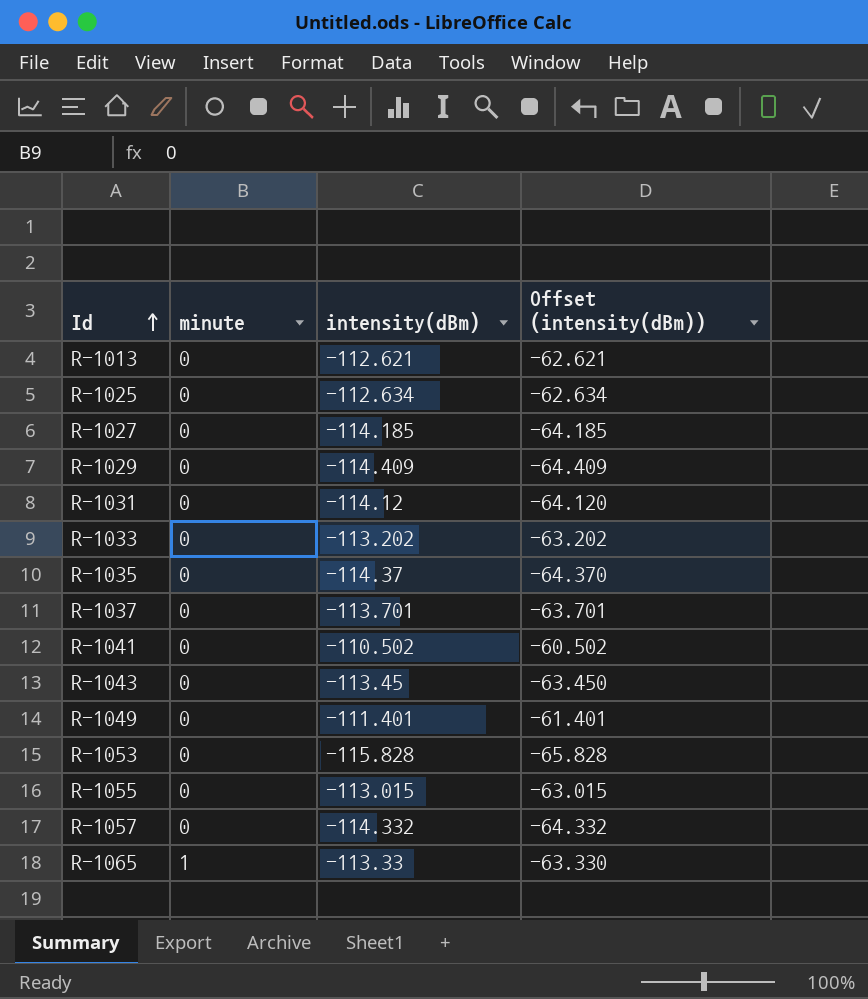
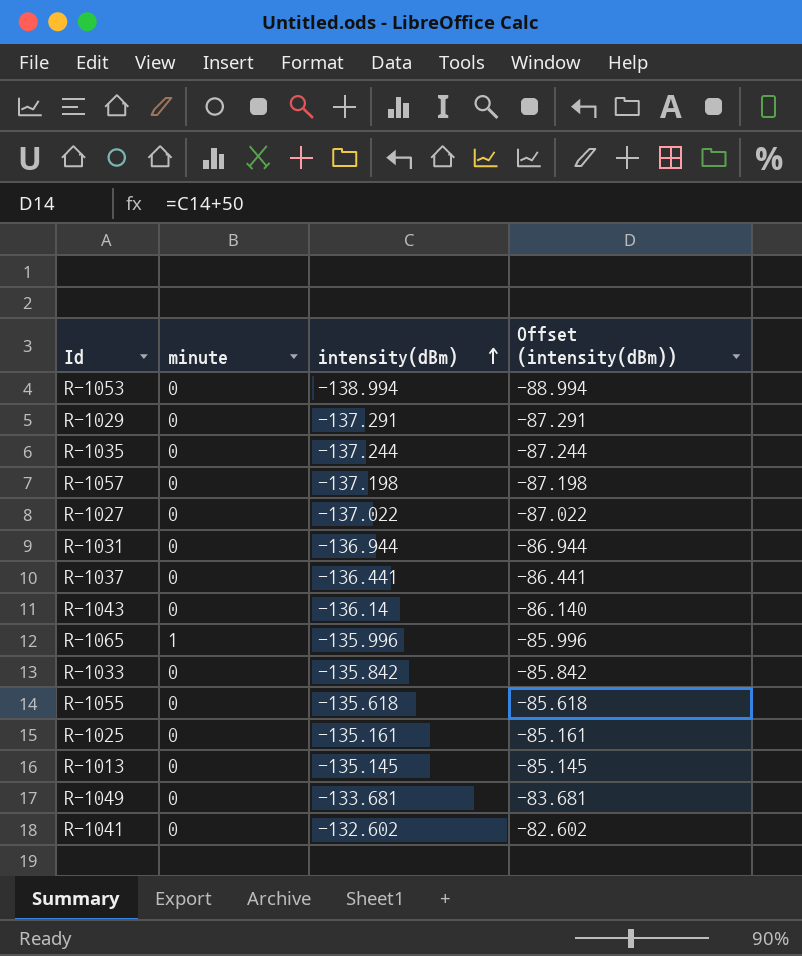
row order: Id ascending -> intensity(dBm) ascending
R-1053 | intensity(dBm): -115.828 -> -138.994
R-1053 | Offset (intensity(dBm)): -65.828 -> -88.994
R-1029 | intensity(dBm): -114.409 -> -137.291
R-1029 | Offset (intensity(dBm)): -64.409 -> -87.291
R-1035 | intensity(dBm): -114.37 -> -137.244
R-1035 | Offset (intensity(dBm)): -64.370 -> -87.244
R-1057 | intensity(dBm): -114.332 -> -137.198
R-1057 | Offset (intensity(dBm)): -64.332 -> -87.198
R-1027 | intensity(dBm): -114.185 -> -137.022
R-1027 | Offset (intensity(dBm)): -64.185 -> -87.022
R-1031 | intensity(dBm): -114.12 -> -136.944
R-1031 | Offset (intensity(dBm)): -64.120 -> -86.944
R-1037 | intensity(dBm): -113.701 -> -136.441
R-1037 | Offset (intensity(dBm)): -63.701 -> -86.441
R-1043 | intensity(dBm): -113.45 -> -136.14
R-1043 | Offset (intensity(dBm)): -63.450 -> -86.140
R-1065 | intensity(dBm): -113.33 -> -135.996
R-1065 | Offset (intensity(dBm)): -63.330 -> -85.996
R-1033 | intensity(dBm): -113.202 -> -135.842
R-1033 | Offset (intensity(dBm)): -63.202 -> -85.842
R-1055 | intensity(dBm): -113.015 -> -135.618
R-1055 | Offset (intensity(dBm)): -63.015 -> -85.618
R-1025 | intensity(dBm): -112.634 -> -135.161
R-1025 | Offset (intensity(dBm)): -62.634 -> -85.161
R-1013 | intensity(dBm): -112.621 -> -135.145
R-1013 | Offset (intensity(dBm)): -62.621 -> -85.145
R-1049 | intensity(dBm): -111.401 -> -133.681
R-1049 | Offset (intensity(dBm)): -61.401 -> -83.681
R-1041 | intensity(dBm): -110.502 -> -132.602
R-1041 | Offset (intensity(dBm)): -60.502 -> -82.602

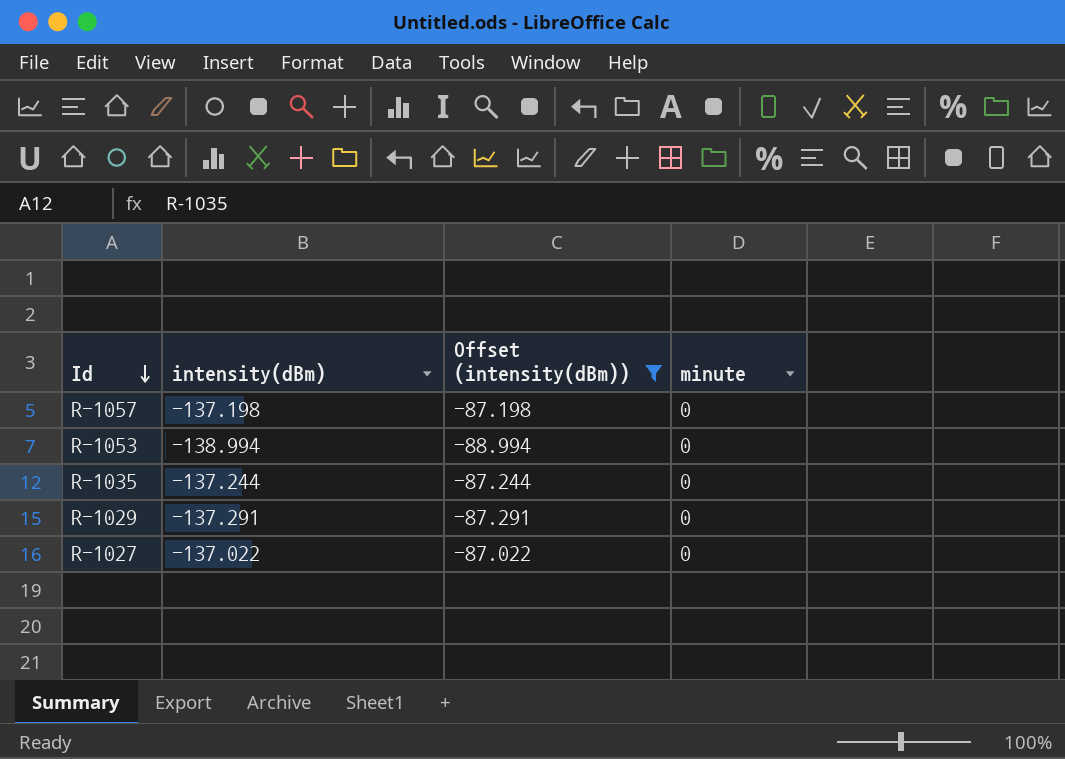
filter: none -> Offset (intensity(dBm)) <= -87.022
row order: intensity(dBm) ascending -> Id descending
column minute | position: 2 -> 4

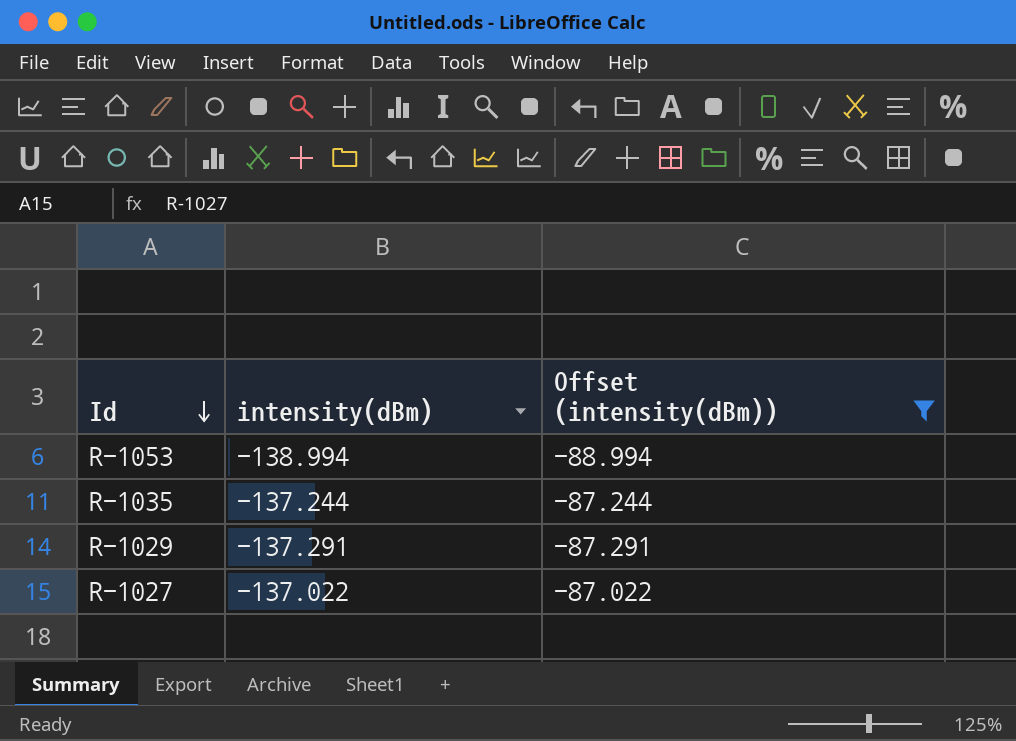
column minute | position: 4 -> none
row R-1057: -137.198 | -87.198 | 0 -> none

